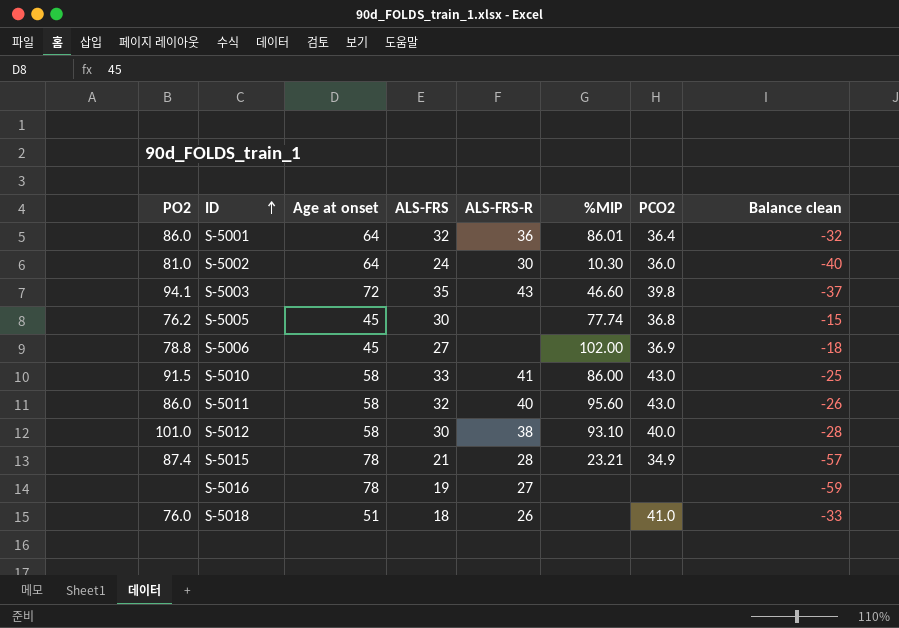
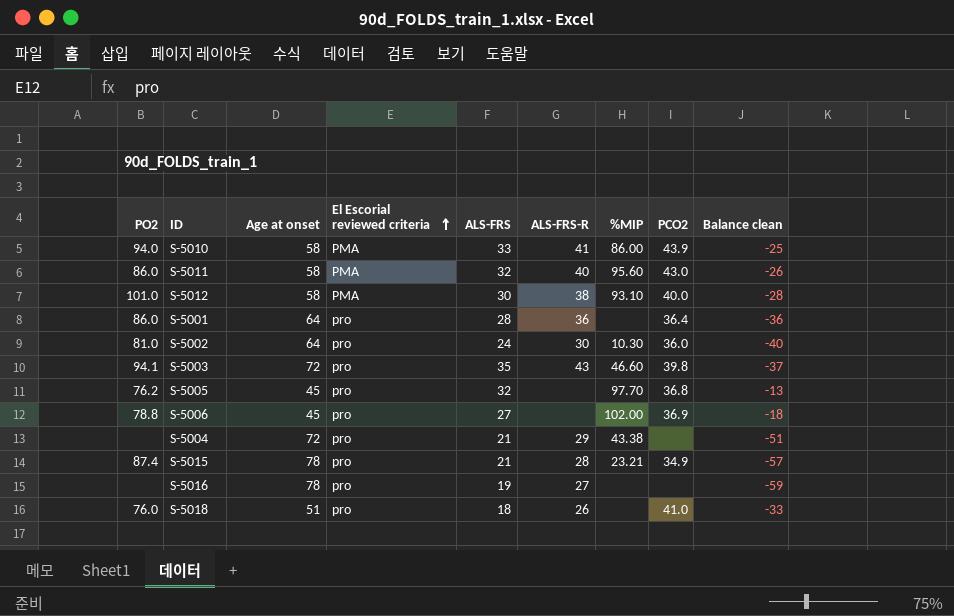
row order: ID ascending -> El Escorial reviewed criteria ascending
column El Escorial reviewed criteria | position: none -> 4
S-5010 | PO2: 91.5 -> 94.0
S-5010 | PCO2: 43.0 -> 43.9
S-5001 | ALS-FRS: 32 -> 28
S-5001 | %MIP: 86.01 -> none
S-5001 | Balance clean: -32 -> -36
S-5005 | ALS-FRS: 30 -> 32
S-5005 | %MIP: 77.74 -> 97.70
S-5005 | Balance clean: -15 -> -13
row S-5004: none -> none | 72 | pro | 21 | 29 | 43.38 | none | -51

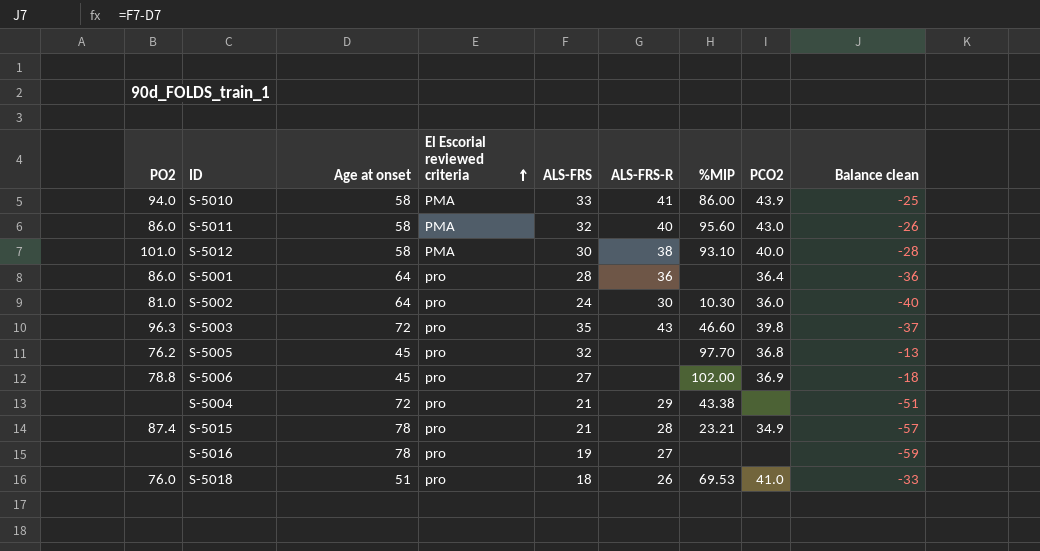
S-5003 | PO2: 94.1 -> 96.3
S-5018 | %MIP: none -> 69.53

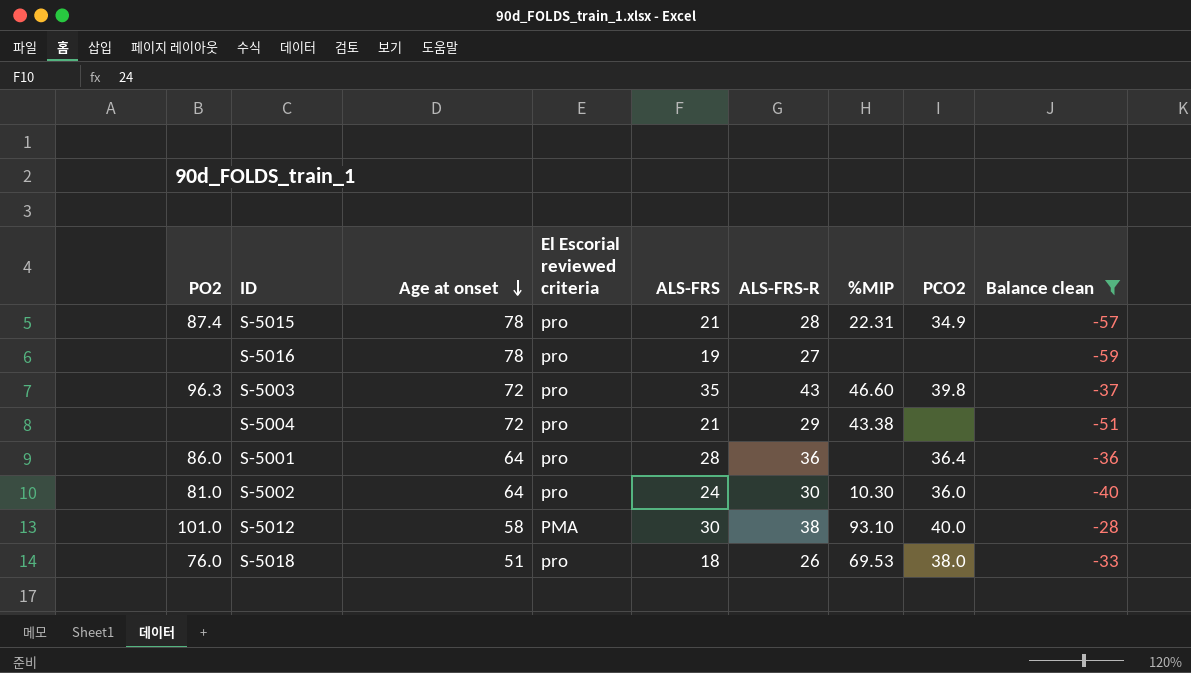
filter: none -> Balance clean <= -28
row order: El Escorial reviewed criteria ascending -> Age at onset descending
S-5015 | %MIP: 23.21 -> 22.31
S-5018 | PCO2: 41.0 -> 38.0

